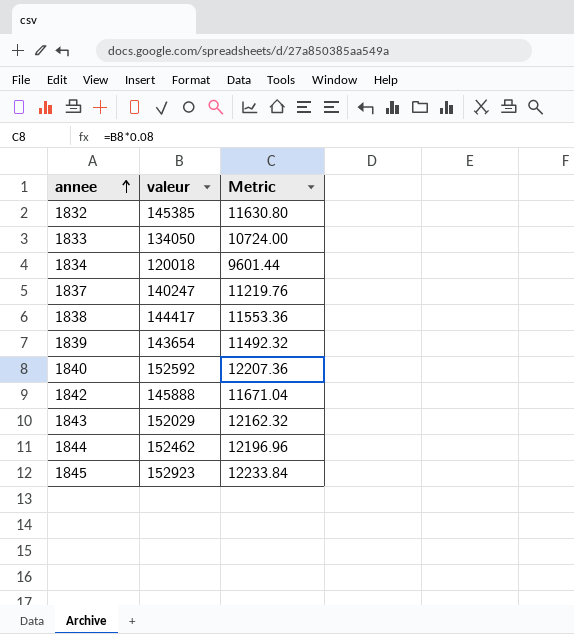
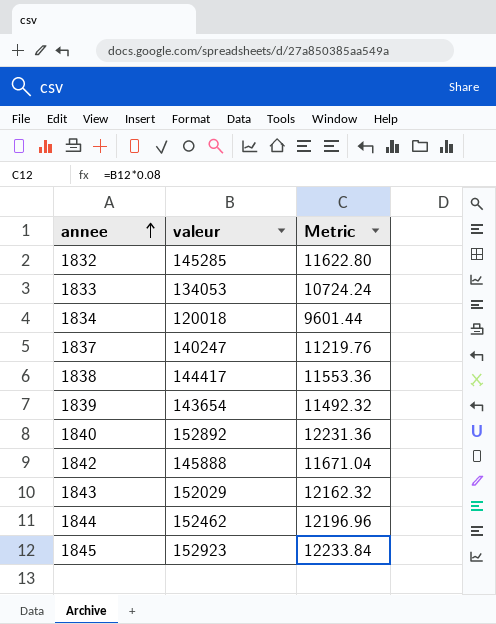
1832 | valeur: 145385 -> 145285
1832 | Metric: 11630.80 -> 11622.80
1833 | valeur: 134050 -> 134053
1833 | Metric: 10724.00 -> 10724.24
1840 | valeur: 152592 -> 152892
1840 | Metric: 12207.36 -> 12231.36

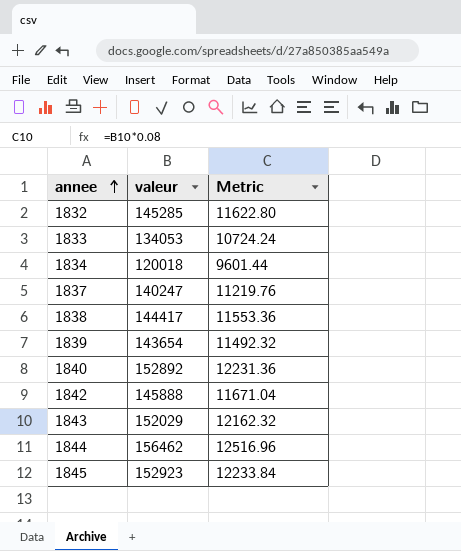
1844 | valeur: 152462 -> 156462
1844 | Metric: 12196.96 -> 12516.96

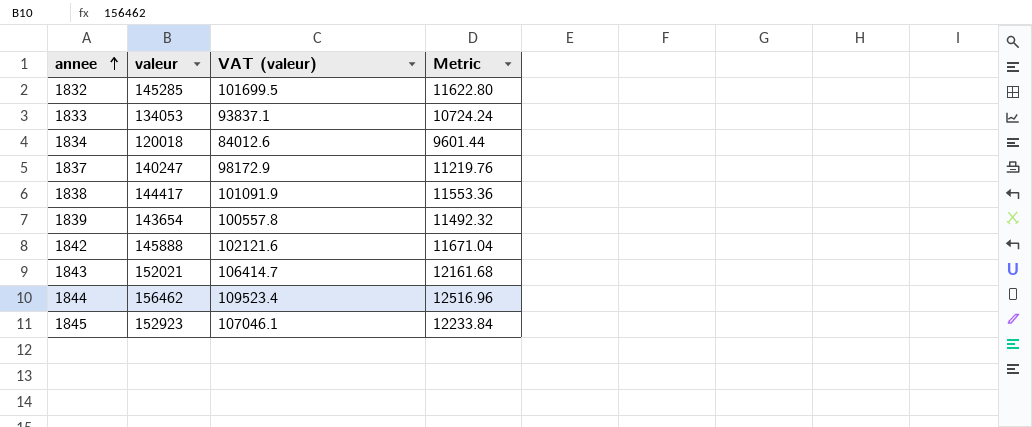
column VAT (valeur) | formula: none -> [valeur] * 0.7
row 1840: 152892 | 12231.36 -> none
1843 | valeur: 152029 -> 152021
1843 | Metric: 12162.32 -> 12161.68

